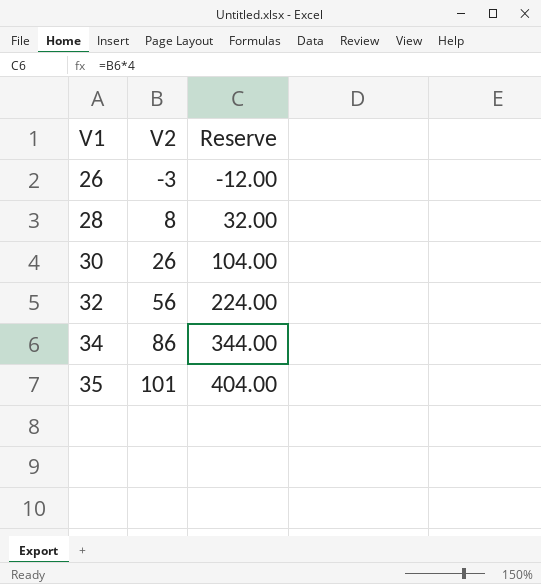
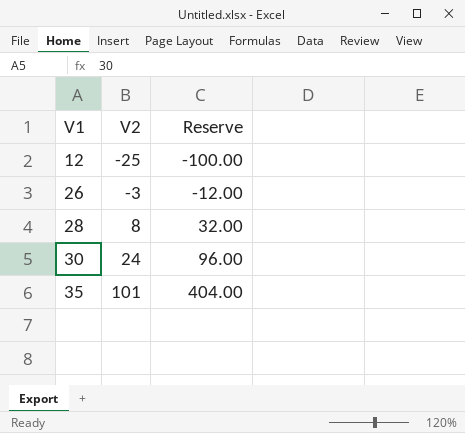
row 32: 56 | 224.00 -> none
row 34: 86 | 344.00 -> none
row 12: none -> -25 | -100.00
30 | V2: 26 -> 24
30 | Reserve: 104.00 -> 96.00

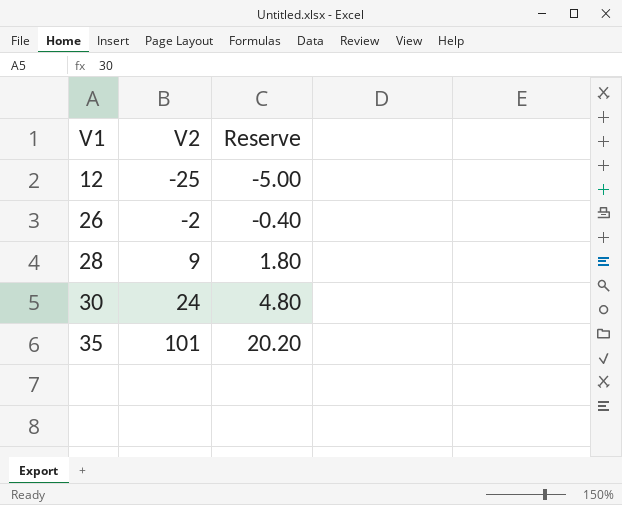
column Reserve | formula: [V2] * 4 -> [V2] * 0.2
26 | V2: -3 -> -2
28 | V2: 8 -> 9

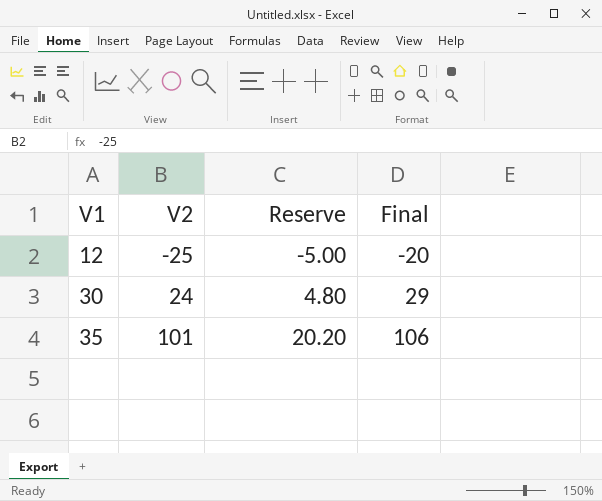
column Final | formula: none -> [V2] + 5
row 26: -2 | -0.40 -> none
row 28: 9 | 1.80 -> none

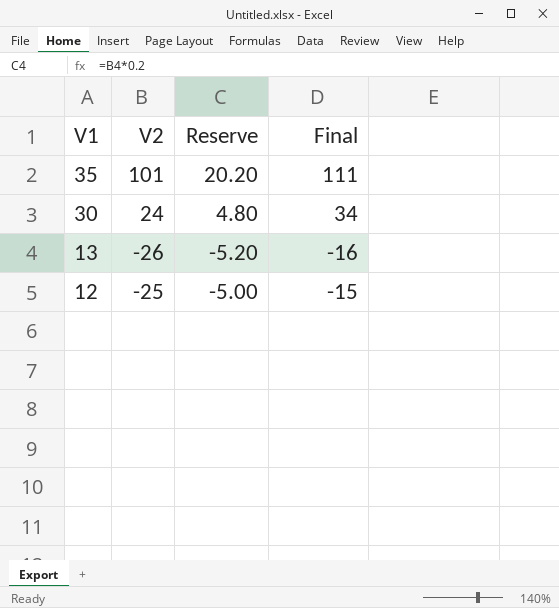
row order: V1 ascending -> V1 descending
column Final | formula: [V2] + 5 -> [V2] + 10
row 13: none -> -26 | -5.20 | -16

